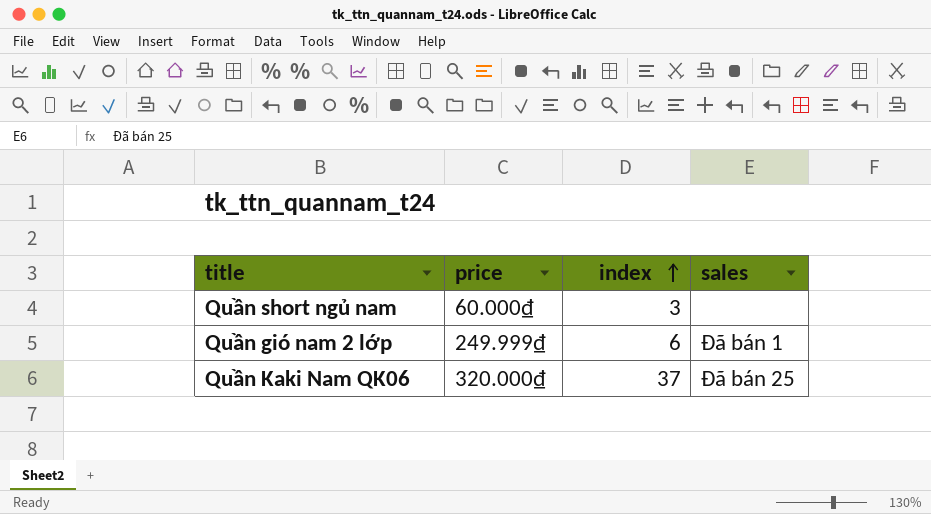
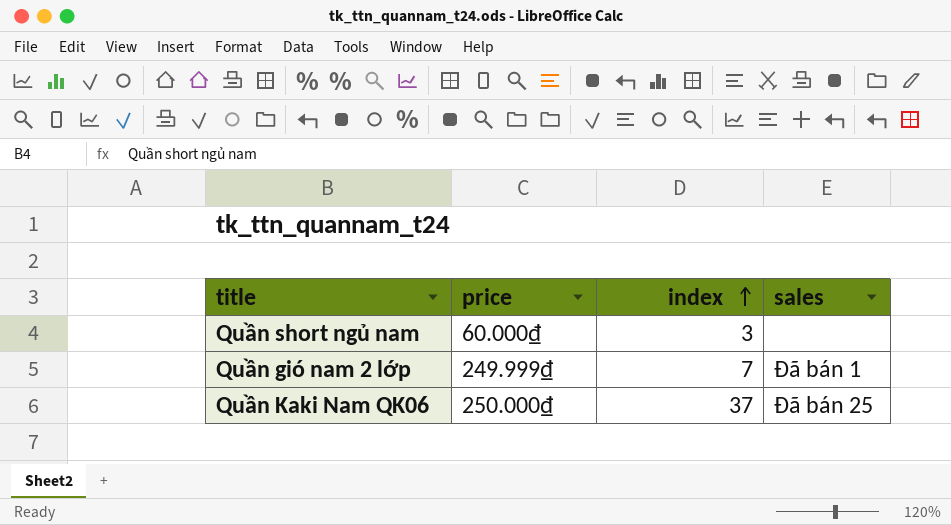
Quần gió nam 2 lớp | index: 6 -> 7
Quần Kaki Nam QK06 | price: 320.000₫ -> 250.000₫

